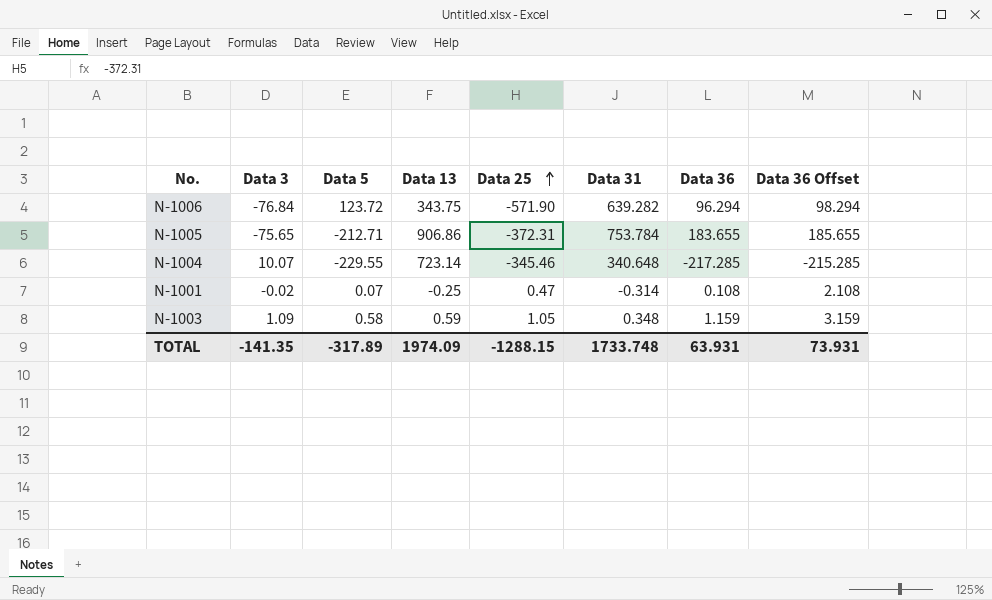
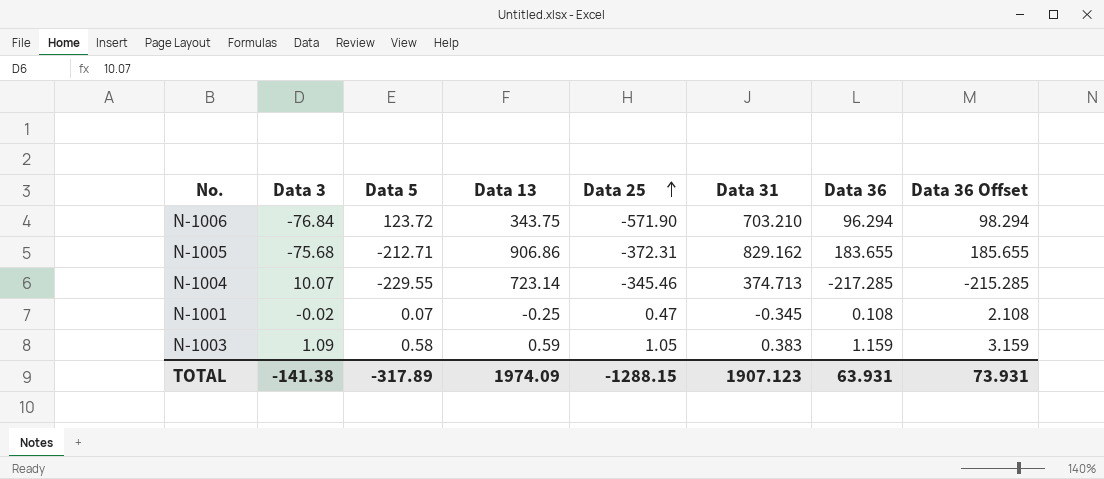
N-1006 | Data 31: 639.282 -> 703.210
N-1005 | Data 3: -75.65 -> -75.68
N-1005 | Data 31: 753.784 -> 829.162
N-1004 | Data 31: 340.648 -> 374.713
N-1001 | Data 31: -0.314 -> -0.345
N-1003 | Data 31: 0.348 -> 0.383
TOTAL | Data 3: -141.35 -> -141.38
TOTAL | Data 31: 1733.748 -> 1907.123

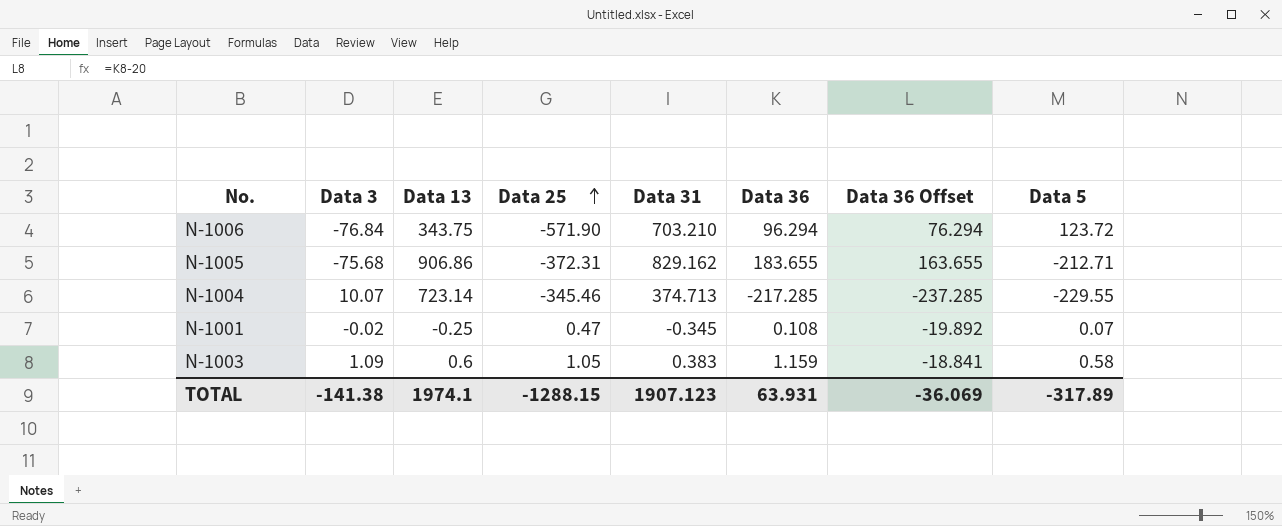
column Data 36 Offset | formula: [Data 36] + 2 -> [Data 36] - 20
column Data 5 | position: 3 -> 8
N-1003 | Data 13: 0.59 -> 0.6
TOTAL | Data 13: 1974.09 -> 1974.1
TOTAL | Data 36 Offset: 73.931 -> -36.069

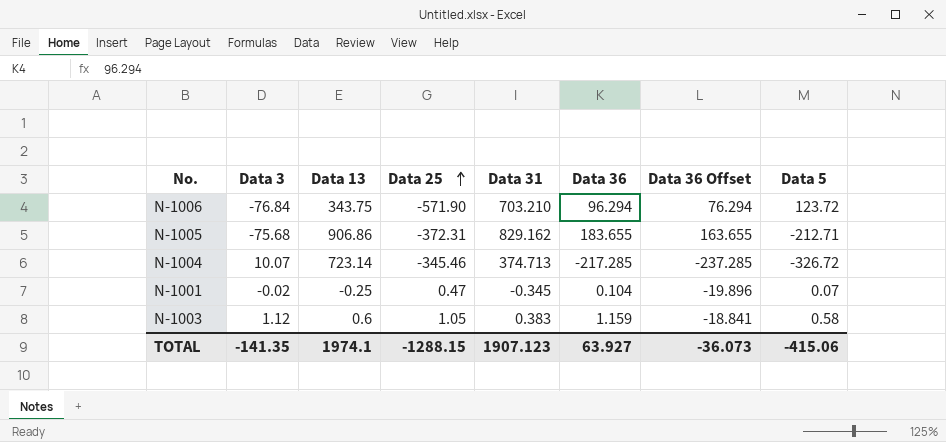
N-1004 | Data 5: -229.55 -> -326.72
N-1001 | Data 36: 0.108 -> 0.104
N-1001 | Data 36 Offset: -19.892 -> -19.896
N-1003 | Data 3: 1.09 -> 1.12
TOTAL | Data 3: -141.38 -> -141.35
TOTAL | Data 36: 63.931 -> 63.927
TOTAL | Data 36 Offset: -36.069 -> -36.073
TOTAL | Data 5: -317.89 -> -415.06

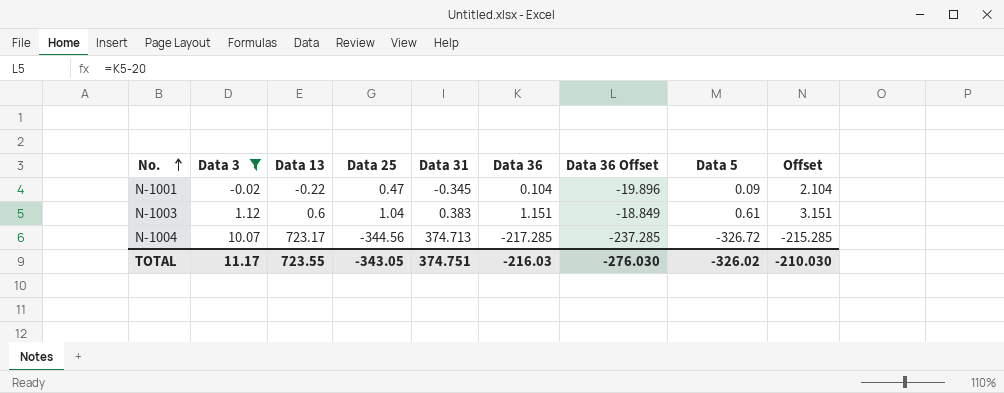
filter: none -> Data 3 >= -0.02
row order: Data 25 ascending -> No. ascending
column Offset | formula: none -> [Data 36] + 2
N-1001 | Data 13: -0.25 -> -0.22
N-1001 | Data 5: 0.07 -> 0.09
N-1003 | Data 25: 1.05 -> 1.04
N-1003 | Data 36: 1.159 -> 1.151
N-1003 | Data 36 Offset: -18.841 -> -18.849
N-1003 | Data 5: 0.58 -> 0.61
N-1004 | Data 13: 723.14 -> 723.17
N-1004 | Data 25: -345.46 -> -344.56
TOTAL | Data 3: -141.35 -> 11.17
TOTAL | Data 13: 1974.1 -> 723.55
TOTAL | Data 25: -1288.15 -> -343.05
TOTAL | Data 31: 1907.123 -> 374.751
TOTAL | Data 36: 63.927 -> -216.03
TOTAL | Data 36 Offset: -36.073 -> -276.030
TOTAL | Data 5: -415.06 -> -326.02

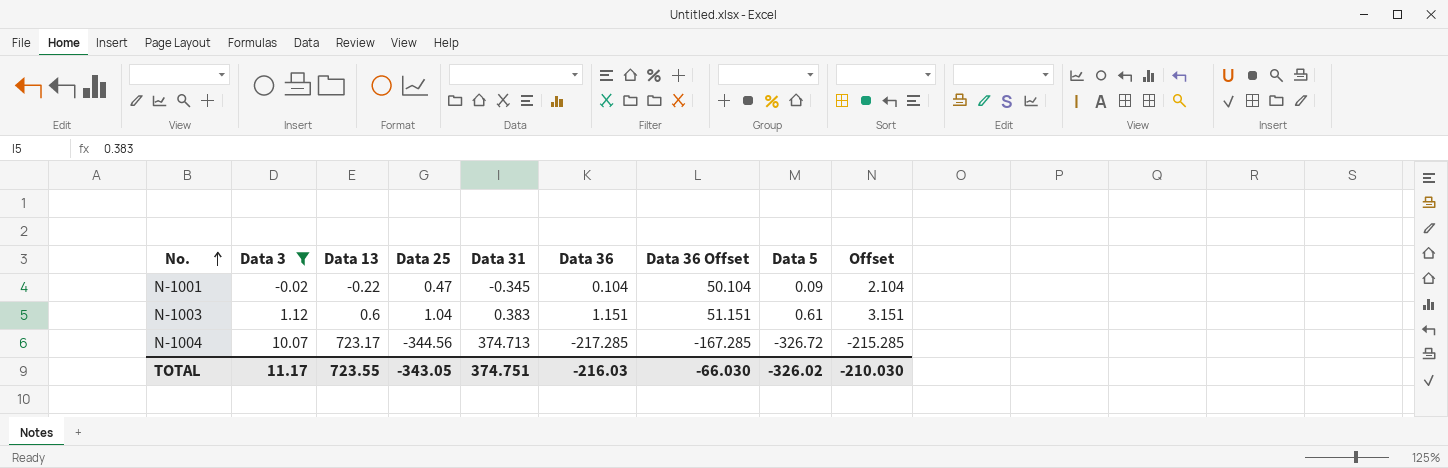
column Data 36 Offset | formula: [Data 36] - 20 -> [Data 36] + 50
TOTAL | Data 36 Offset: -276.030 -> -66.030

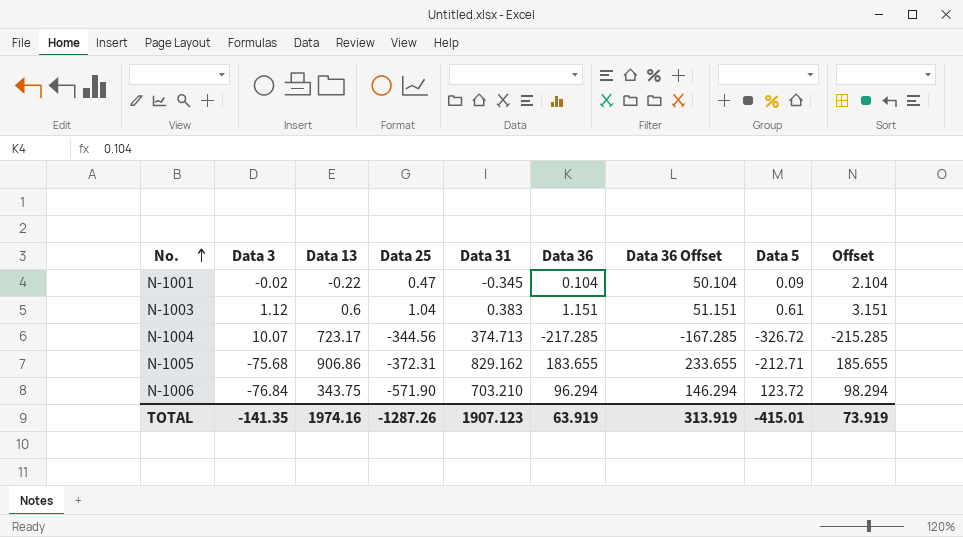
filter: Data 3 >= -0.02 -> none
TOTAL | Data 3: 11.17 -> -141.35
TOTAL | Data 13: 723.55 -> 1974.16
TOTAL | Data 25: -343.05 -> -1287.26
TOTAL | Data 31: 374.751 -> 1907.123
TOTAL | Data 36: -216.03 -> 63.919
TOTAL | Data 36 Offset: -66.030 -> 313.919
TOTAL | Data 5: -326.02 -> -415.01
TOTAL | Offset: -210.030 -> 73.919

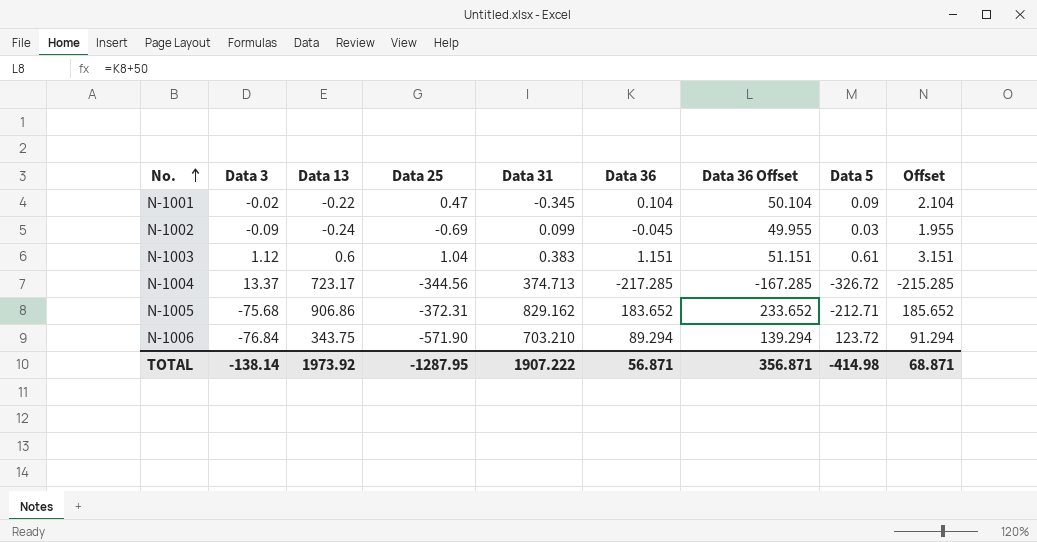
row N-1002: none -> -0.09 | -0.24 | -0.69 | 0.099 | -0.045 | 49.955 | 0.03 | 1.955
N-1004 | Data 3: 10.07 -> 13.37
N-1005 | Data 36: 183.655 -> 183.652
N-1005 | Data 36 Offset: 233.655 -> 233.652
N-1005 | Offset: 185.655 -> 185.652
N-1006 | Data 36: 96.294 -> 89.294
N-1006 | Data 36 Offset: 146.294 -> 139.294
N-1006 | Offset: 98.294 -> 91.294
TOTAL | Data 3: -141.35 -> -138.14
TOTAL | Data 13: 1974.16 -> 1973.92
TOTAL | Data 25: -1287.26 -> -1287.95
TOTAL | Data 31: 1907.123 -> 1907.222
TOTAL | Data 36: 63.919 -> 56.871
TOTAL | Data 36 Offset: 313.919 -> 356.871
TOTAL | Data 5: -415.01 -> -414.98
TOTAL | Offset: 73.919 -> 68.871

